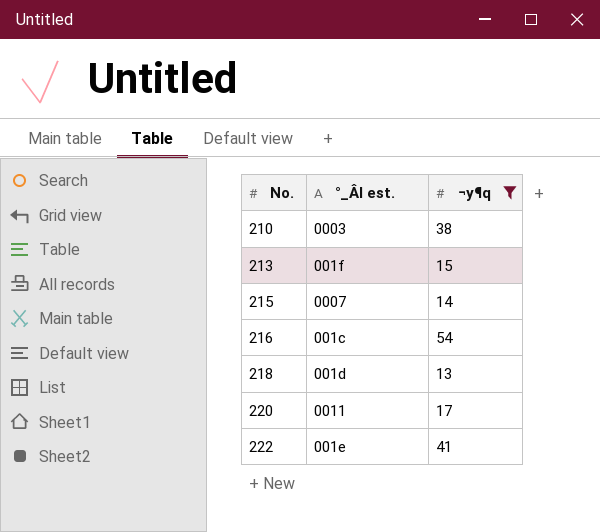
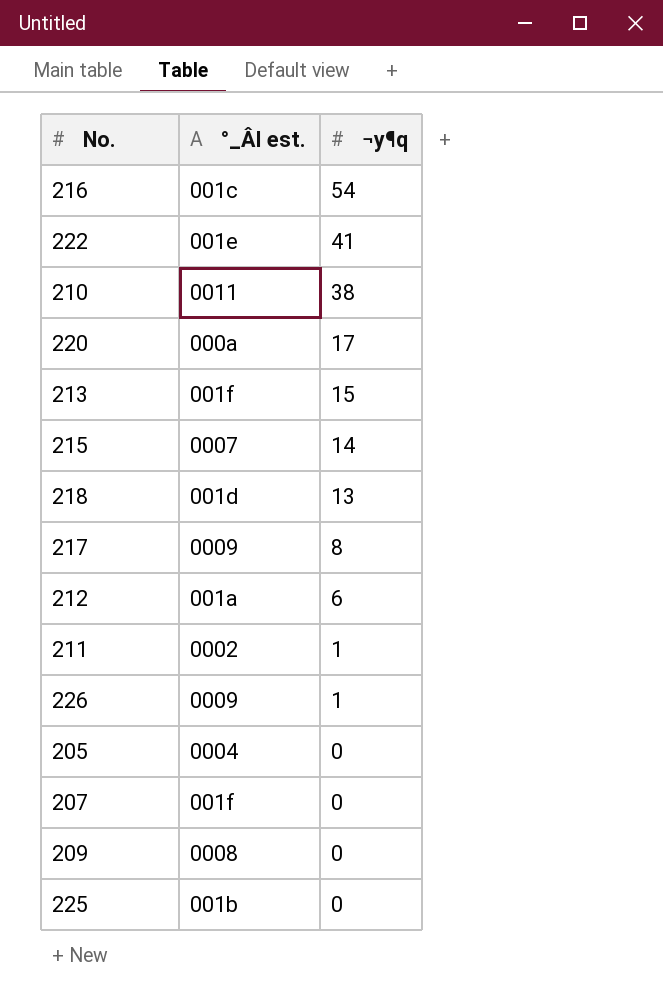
filter: ¬y¶q >= 13 -> none
row order: No. ascending -> ¬y¶q descending
210 | °_ÂI est.: 0003 -> 0011
220 | °_ÂI est.: 0011 -> 000a

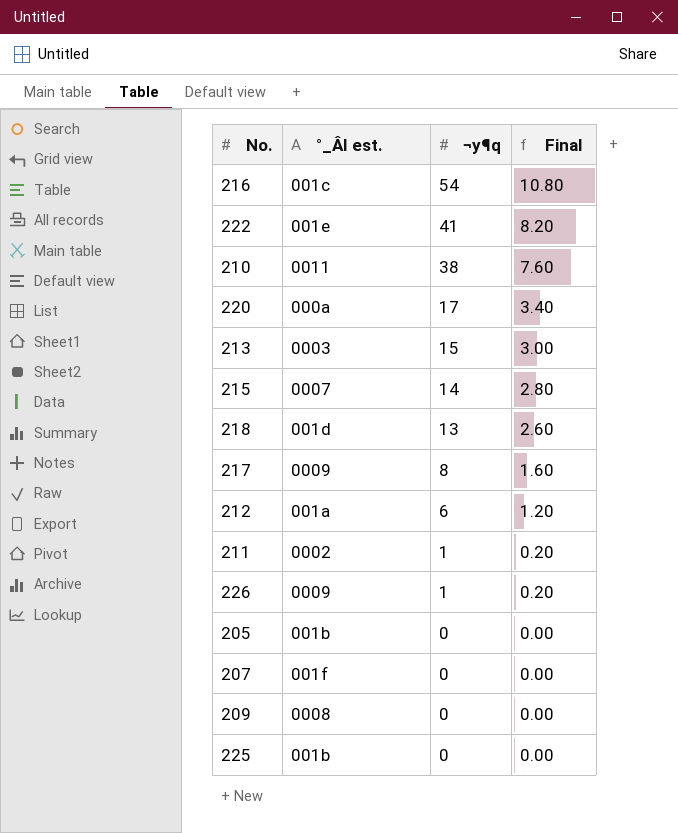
column Final | formula: none -> [¬y¶q] * 0.2
213 | °_ÂI est.: 001f -> 0003
205 | °_ÂI est.: 0004 -> 001b

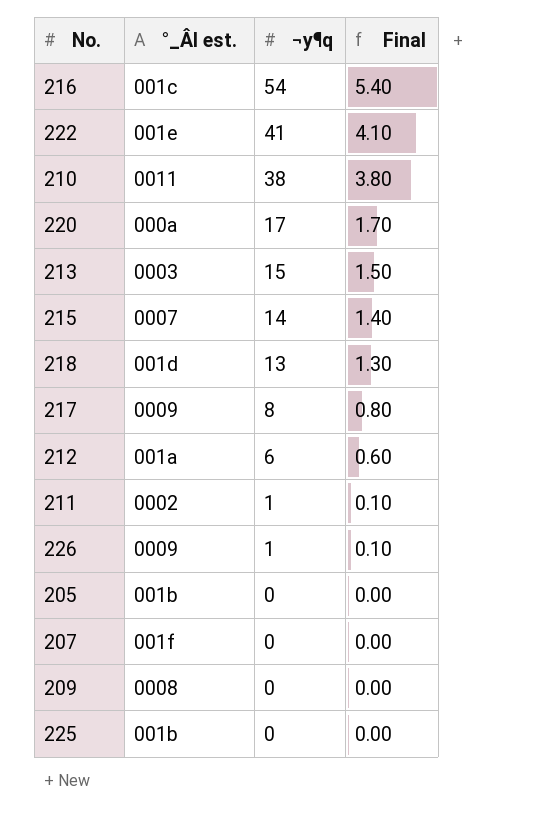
column Final | formula: [¬y¶q] * 0.2 -> [¬y¶q] * 0.1

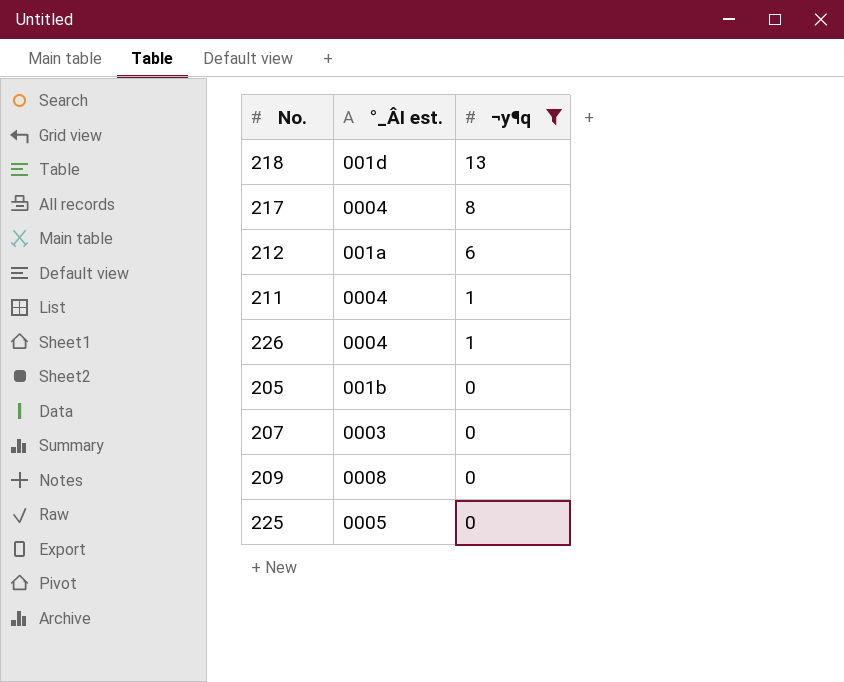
filter: none -> ¬y¶q <= 13
column Final | formula: [¬y¶q] * 0.1 -> none
217 | °_ÂI est.: 0009 -> 0004
211 | °_ÂI est.: 0002 -> 0004
226 | °_ÂI est.: 0009 -> 0004
207 | °_ÂI est.: 001f -> 0003
225 | °_ÂI est.: 001b -> 0005

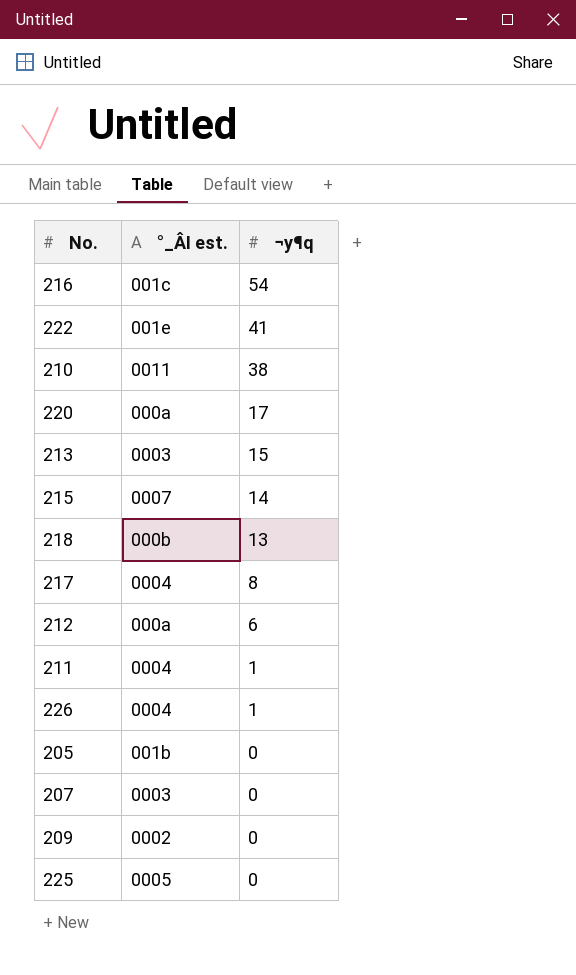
filter: ¬y¶q <= 13 -> none
218 | °_ÂI est.: 001d -> 000b
212 | °_ÂI est.: 001a -> 000a
209 | °_ÂI est.: 0008 -> 0002

